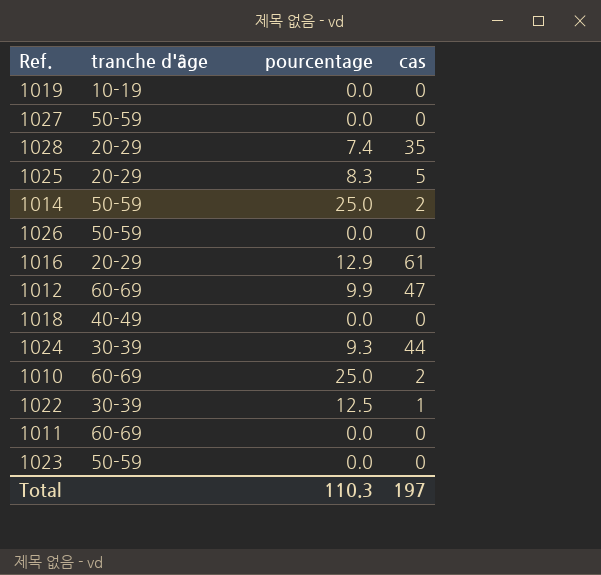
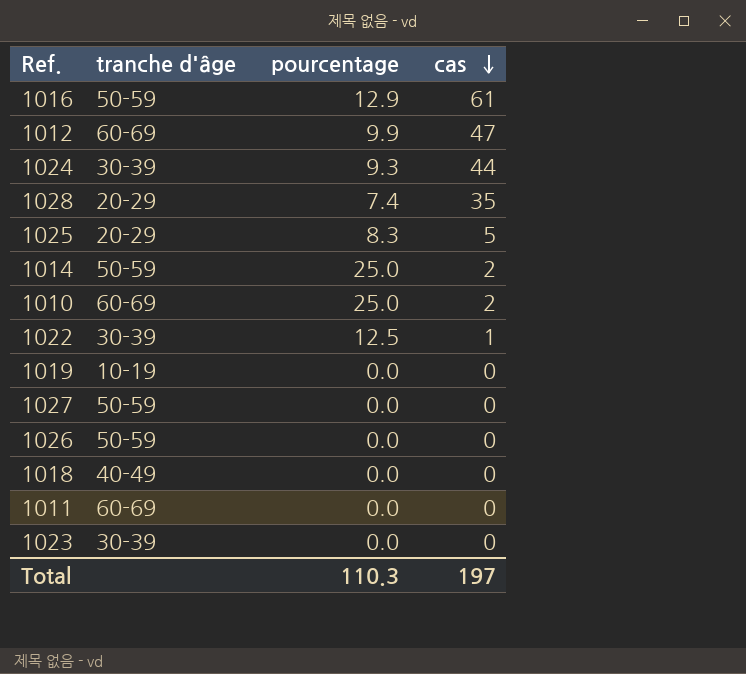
row order: none -> cas descending
1016 | tranche d'âge: 20-29 -> 50-59
1023 | tranche d'âge: 50-59 -> 30-39

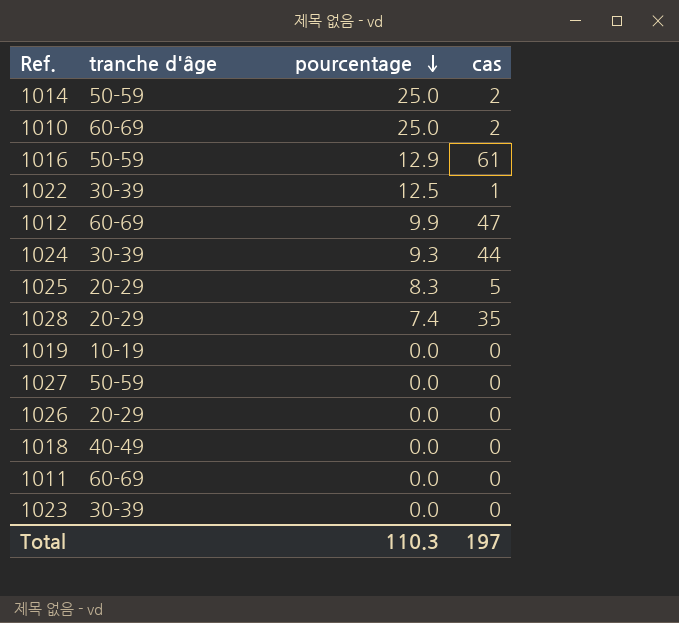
row order: cas descending -> pourcentage descending
1026 | tranche d'âge: 50-59 -> 20-29

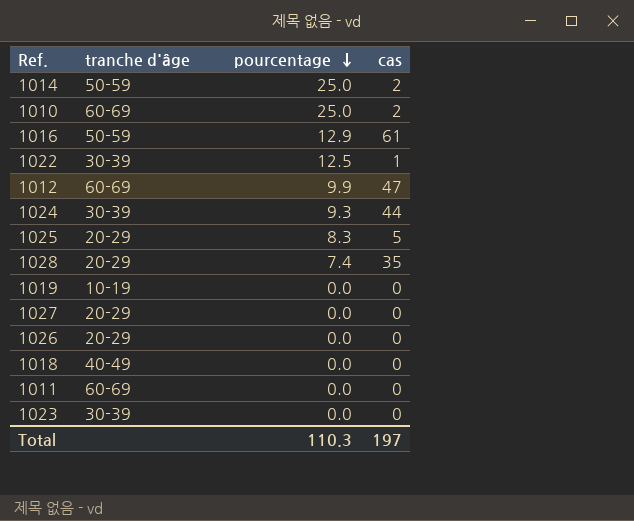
1027 | tranche d'âge: 50-59 -> 20-29

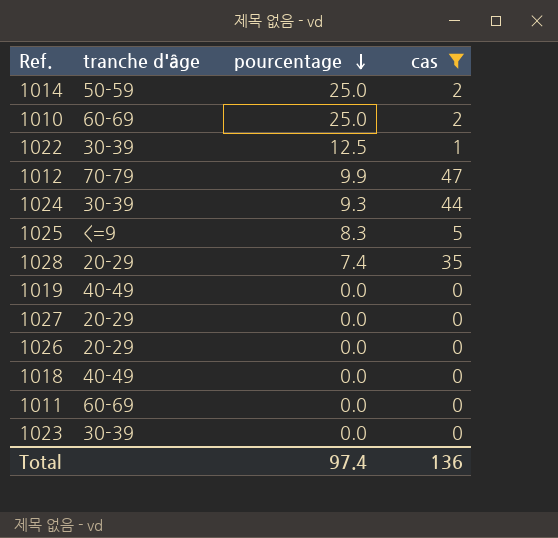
filter: none -> cas != 61
1012 | tranche d'âge: 60-69 -> 70-79
1025 | tranche d'âge: 20-29 -> <=9
1019 | tranche d'âge: 10-19 -> 40-49
Total | pourcentage: 110.3 -> 97.4
Total | cas: 197 -> 136

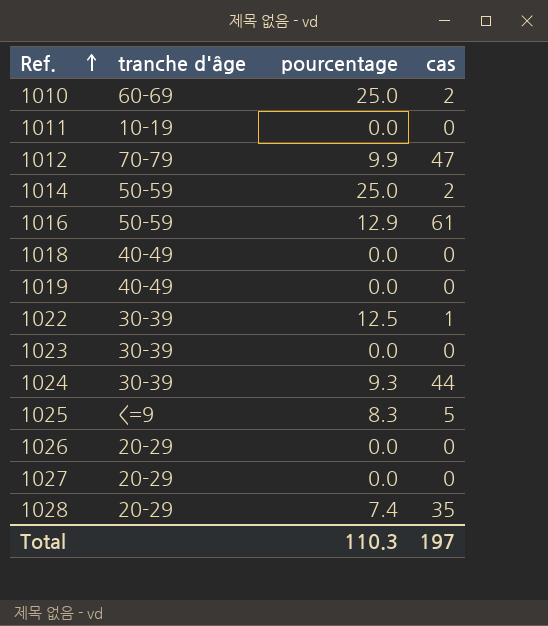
filter: cas != 61 -> none
row order: pourcentage descending -> Ref. ascending
1011 | tranche d'âge: 60-69 -> 10-19
Total | pourcentage: 97.4 -> 110.3
Total | cas: 136 -> 197

